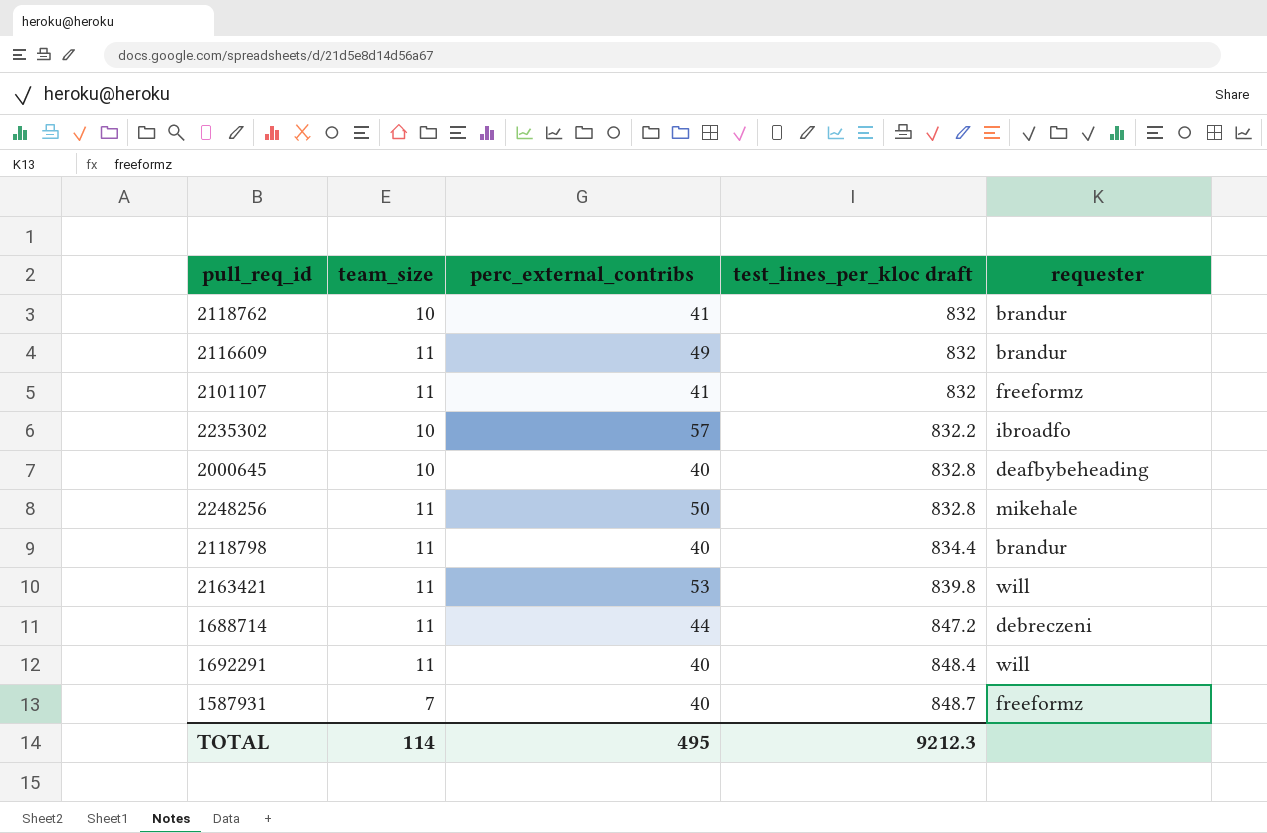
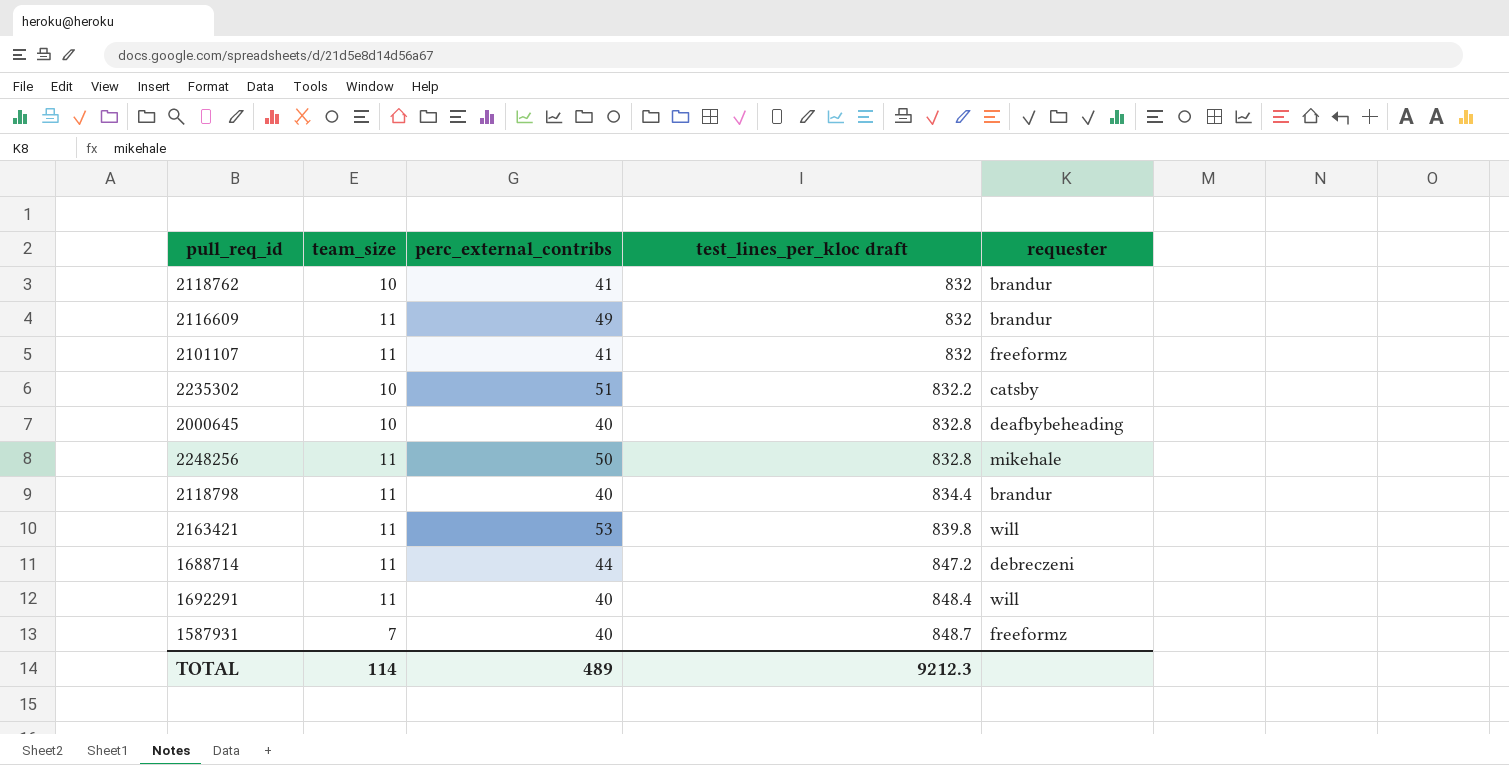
2235302 | perc_external_contribs: 57 -> 51
2235302 | requester: ibroadfo -> catsby
TOTAL | perc_external_contribs: 495 -> 489

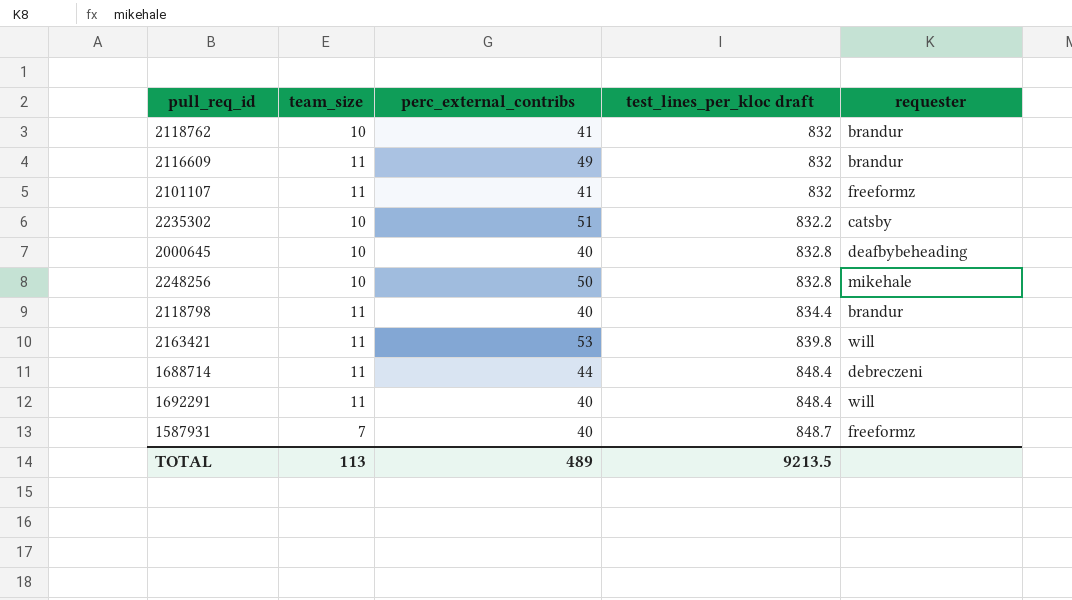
2248256 | team_size: 11 -> 10
1688714 | test_lines_per_kloc draft: 847.2 -> 848.4
TOTAL | team_size: 114 -> 113
TOTAL | test_lines_per_kloc draft: 9212.3 -> 9213.5

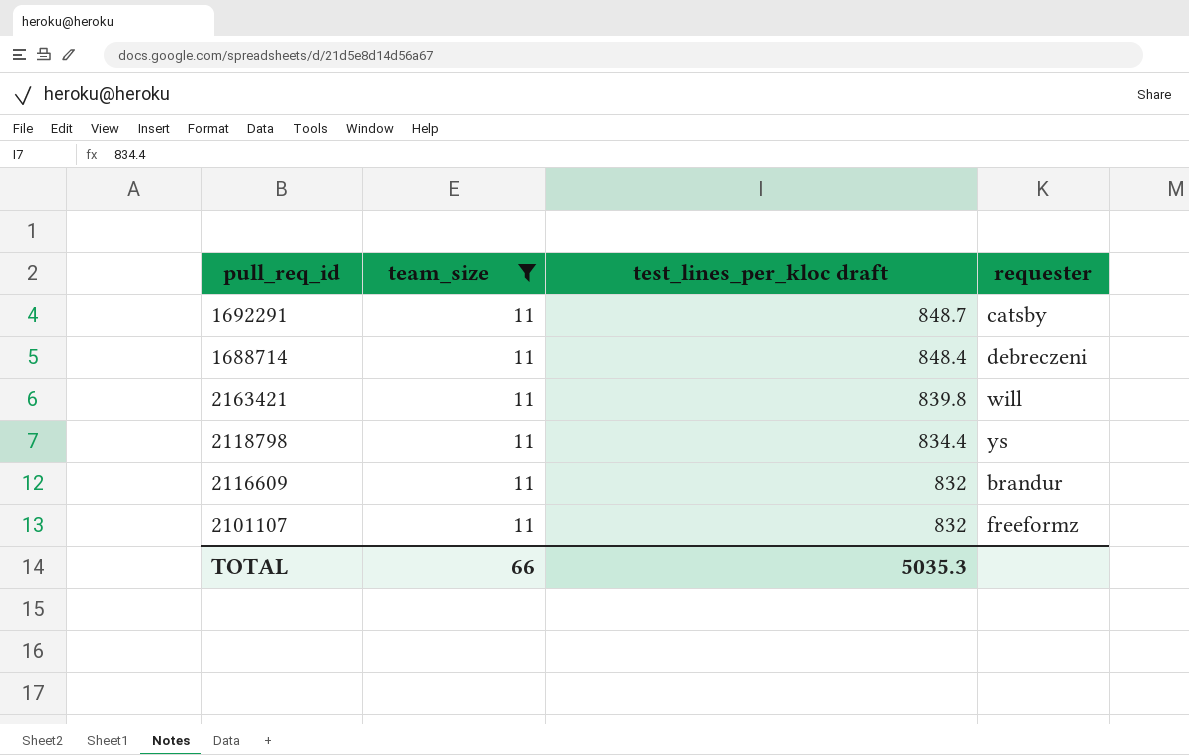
filter: none -> team_size = 11
row order: test_lines_per_kloc draft ascending -> test_lines_per_kloc draft descending
column perc_external_contribs | position: 3 -> none
1692291 | test_lines_per_kloc draft: 848.4 -> 848.7
1692291 | requester: will -> catsby
2118798 | requester: brandur -> ys
TOTAL | team_size: 113 -> 66
TOTAL | test_lines_per_kloc draft: 9213.5 -> 5035.3

